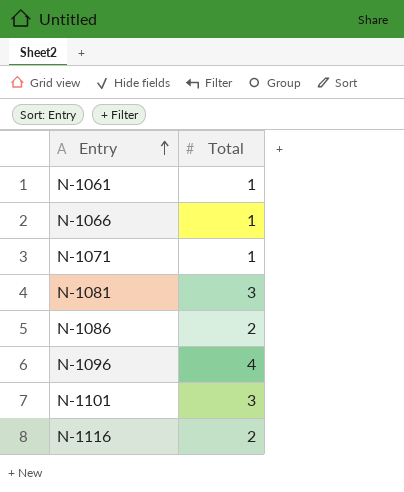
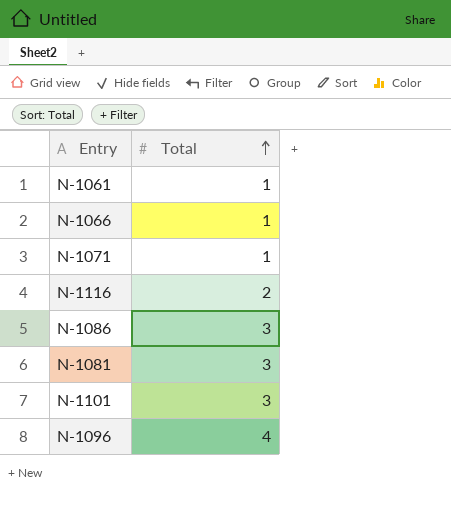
row order: Entry ascending -> Total ascending
N-1086 | Total: 2 -> 3

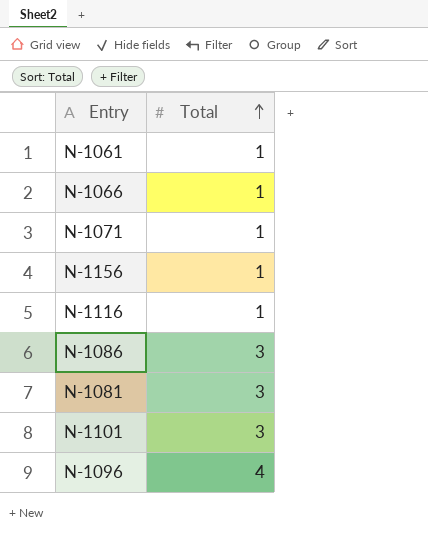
row N-1156: none -> 1
N-1116 | Total: 2 -> 1

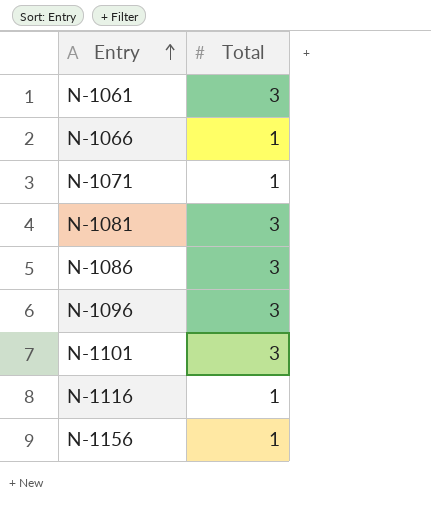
row order: Total ascending -> Entry ascending
N-1061 | Total: 1 -> 3
N-1096 | Total: 4 -> 3

